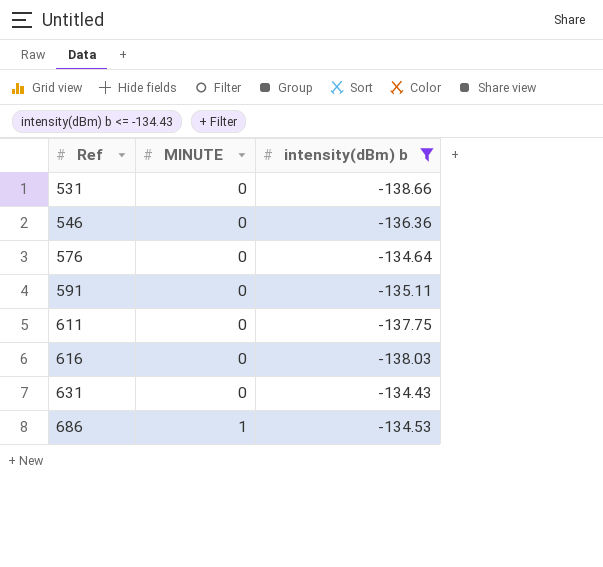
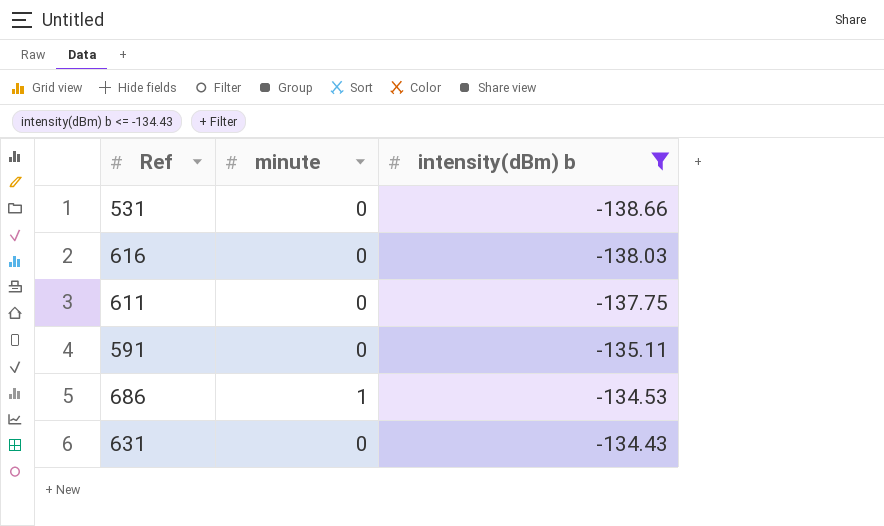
row order: Ref ascending -> intensity(dBm) b ascending
column name: MINUTE -> minute
row 546: 0 | -136.36 -> none
row 576: 0 | -134.64 -> none

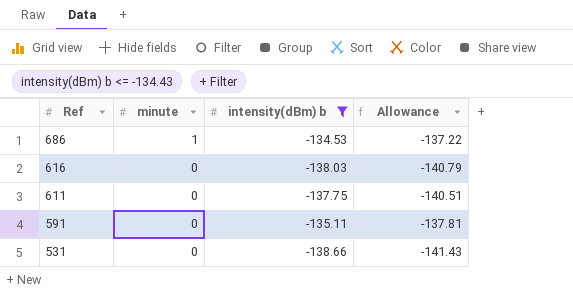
row order: intensity(dBm) b ascending -> Ref descending
column Allowance | formula: none -> [intensity(dBm) b] * 1.02
row 631: 0 | -134.43 -> none

